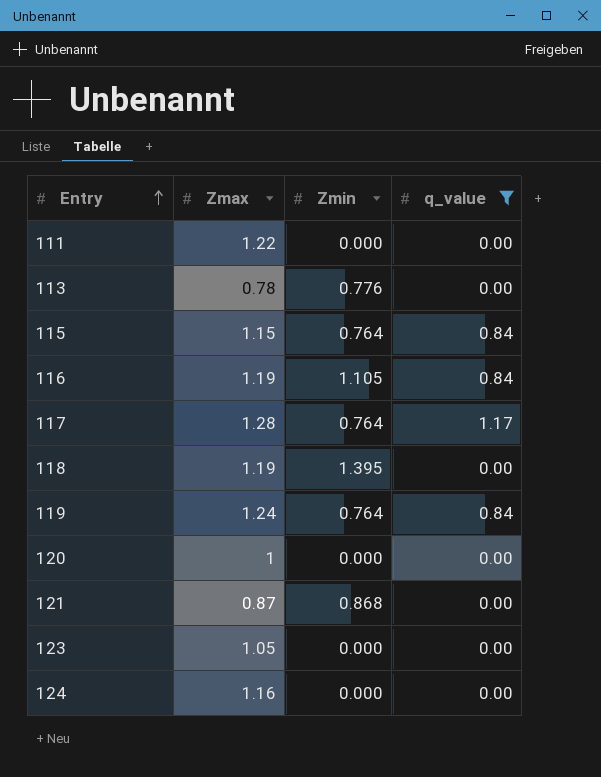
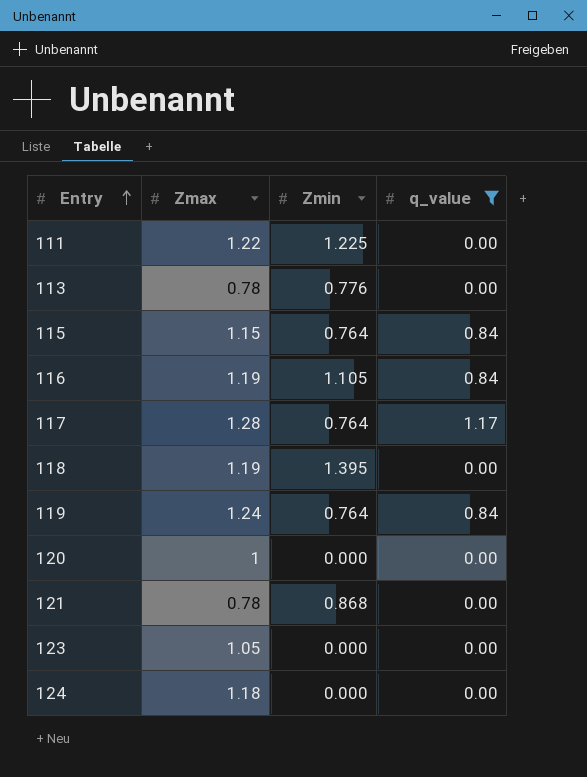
111 | Zmin: 0.000 -> 1.225
121 | Zmax: 0.87 -> 0.78
124 | Zmax: 1.16 -> 1.18

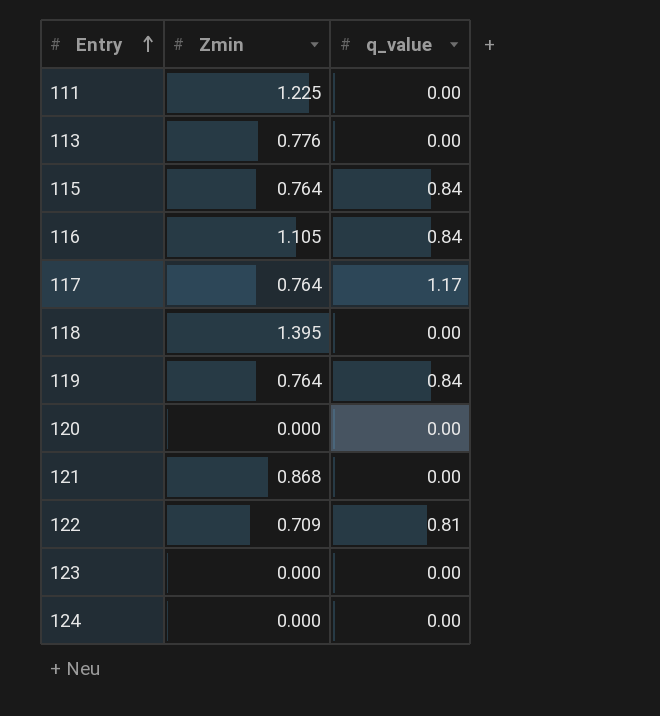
filter: q_value != 0.81 -> none
column Zmax | position: 2 -> none

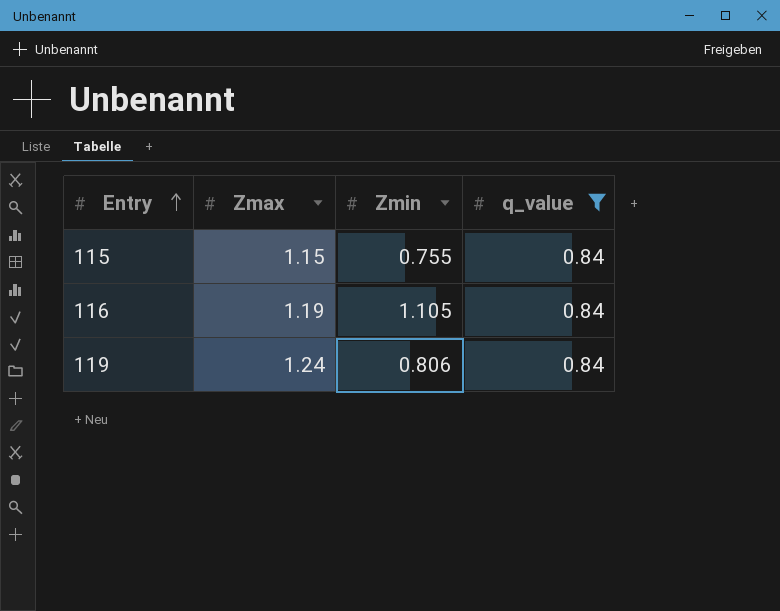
filter: none -> q_value = 0.84
column Zmax | position: none -> 2
115 | Zmin: 0.764 -> 0.755
119 | Zmin: 0.764 -> 0.806

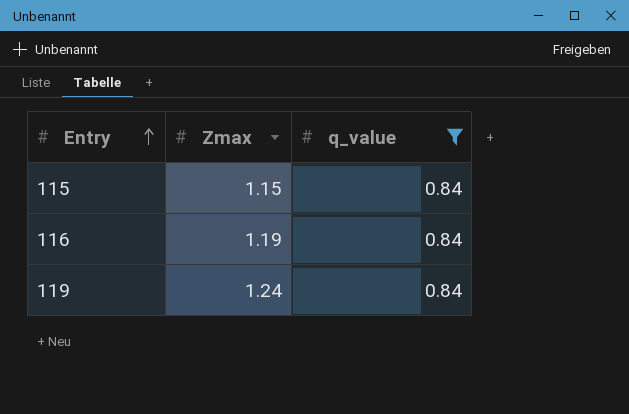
column Zmin | position: 3 -> none

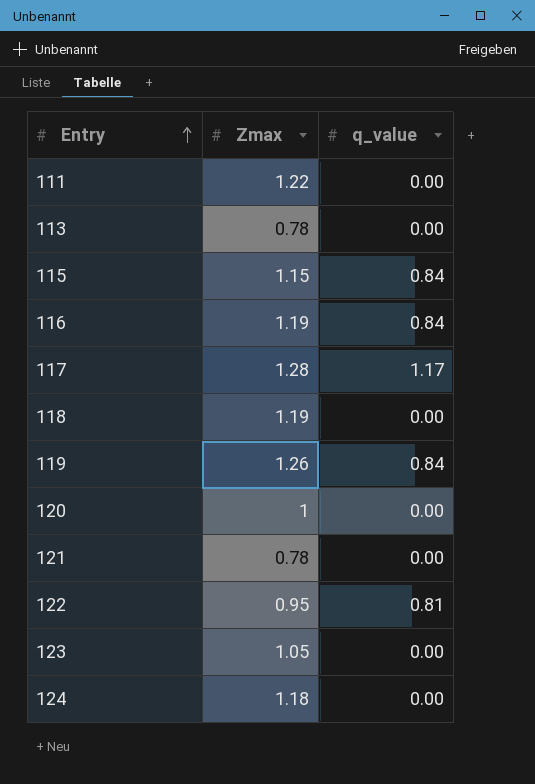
filter: q_value = 0.84 -> none
119 | Zmax: 1.24 -> 1.26

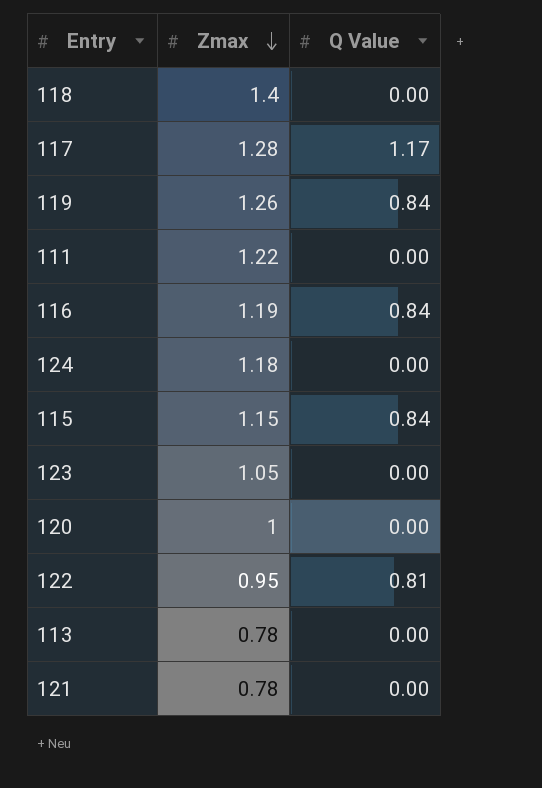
row order: Entry ascending -> Zmax descending
column name: q_value -> Q Value
118 | Zmax: 1.19 -> 1.4

